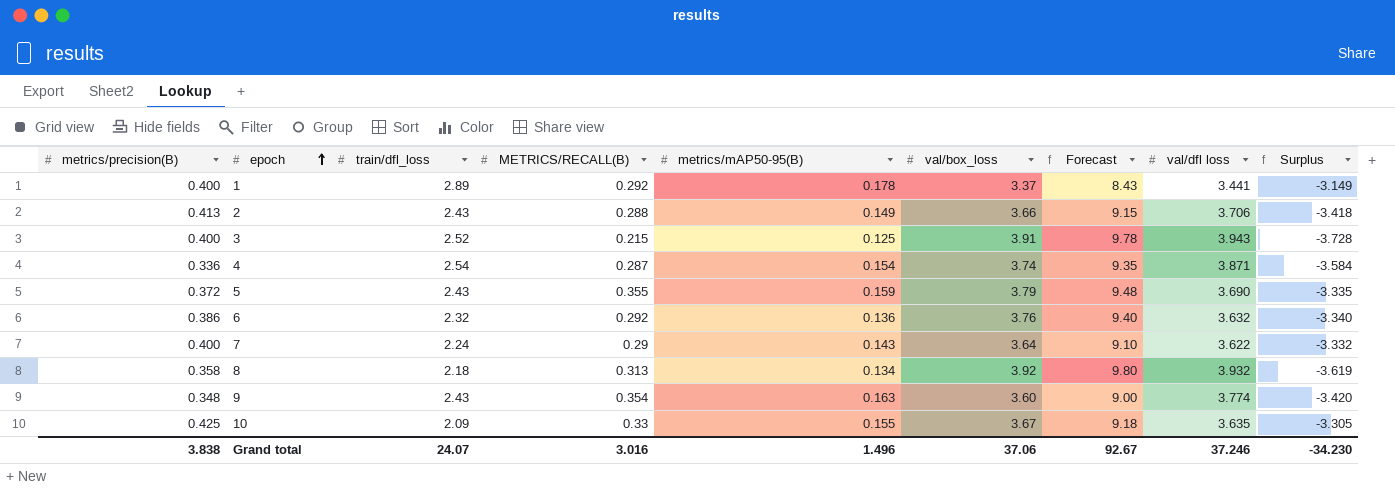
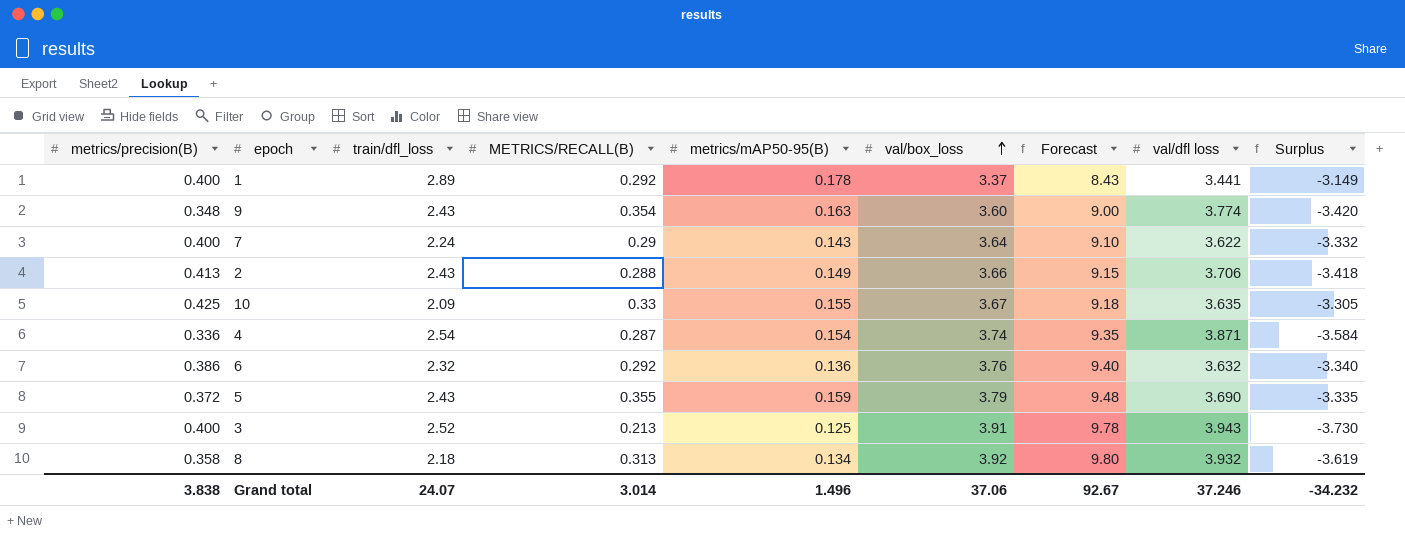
row order: epoch ascending -> val/box_loss ascending
3 | METRICS/RECALL(B): 0.215 -> 0.213
3 | Surplus: -3.728 -> -3.730
Grand total | METRICS/RECALL(B): 3.016 -> 3.014
Grand total | Surplus: -34.230 -> -34.232

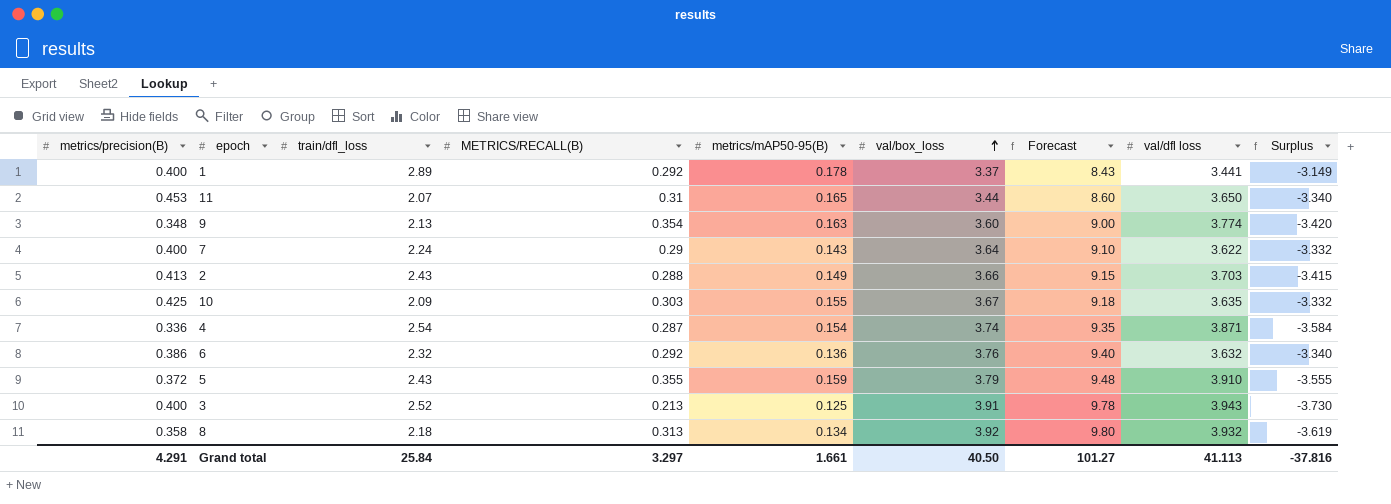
row 11: none -> 0.453 | 2.07 | 0.31 | 0.165 | 3.44 | 8.60 | 3.650 | -3.340
9 | train/dfl_loss: 2.43 -> 2.13
2 | val/dfl loss: 3.706 -> 3.703
2 | Surplus: -3.418 -> -3.415
10 | METRICS/RECALL(B): 0.33 -> 0.303
10 | Surplus: -3.305 -> -3.332
5 | val/dfl loss: 3.690 -> 3.910
5 | Surplus: -3.335 -> -3.555
Grand total | metrics/precision(B): 3.838 -> 4.291
Grand total | train/dfl_loss: 24.07 -> 25.84
Grand total | METRICS/RECALL(B): 3.014 -> 3.297
Grand total | metrics/mAP50-95(B): 1.496 -> 1.661
Grand total | val/box_loss: 37.06 -> 40.50
Grand total | Forecast: 92.67 -> 101.27
Grand total | val/dfl loss: 37.246 -> 41.113
Grand total | Surplus: -34.232 -> -37.816

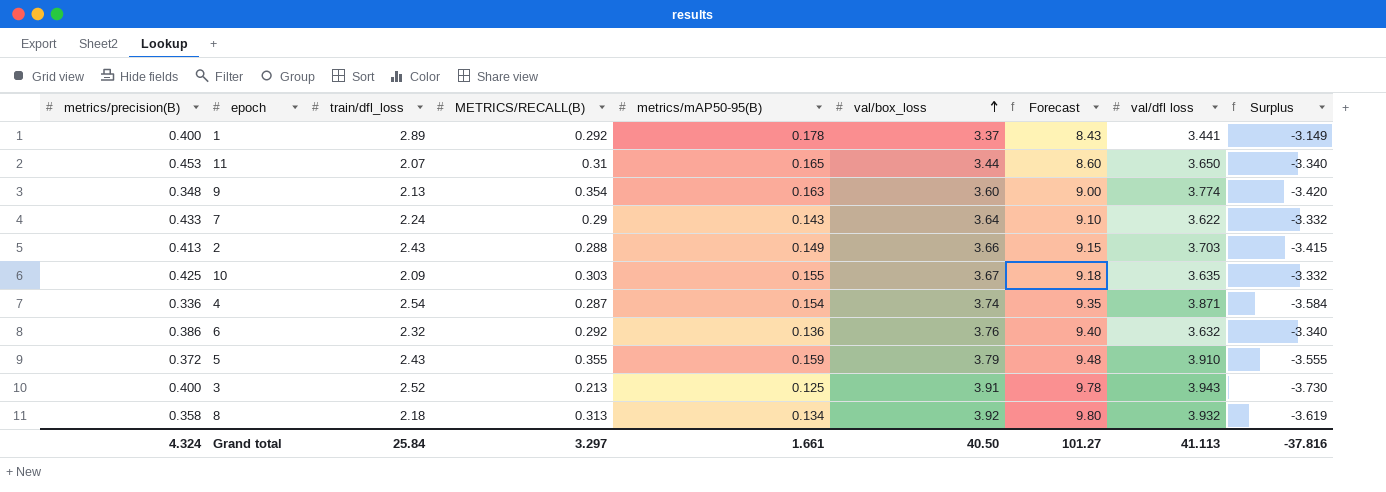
7 | metrics/precision(B): 0.400 -> 0.433
Grand total | metrics/precision(B): 4.291 -> 4.324

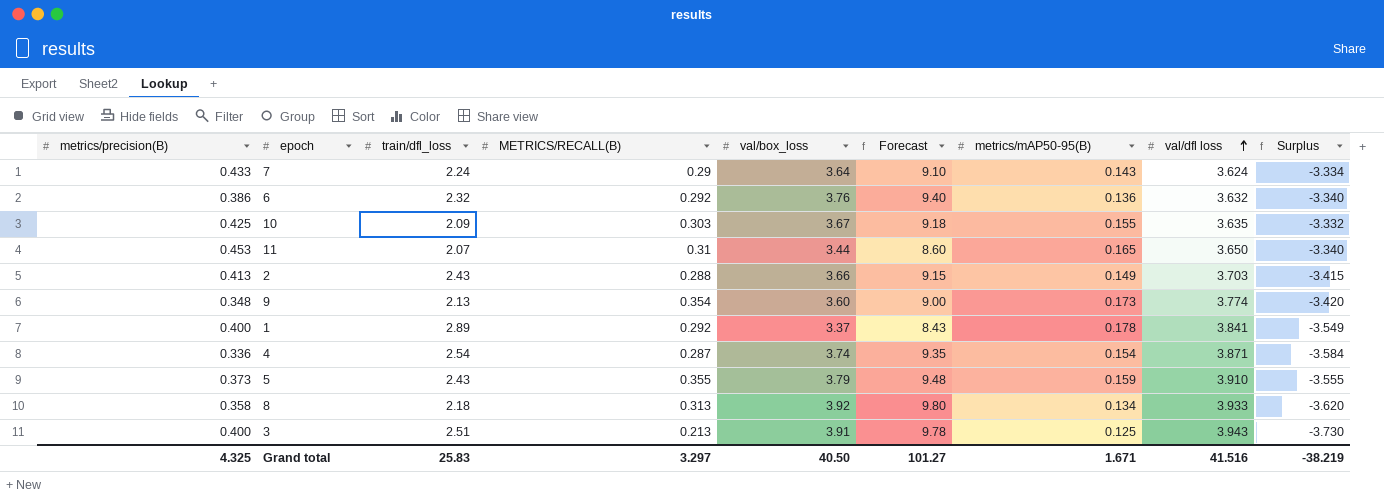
row order: val/box_loss ascending -> val/dfl loss ascending
column metrics/mAP50-95(B) | position: 5 -> 7
7 | val/dfl loss: 3.622 -> 3.624
7 | Surplus: -3.332 -> -3.334
9 | metrics/mAP50-95(B): 0.163 -> 0.173
1 | val/dfl loss: 3.441 -> 3.841
1 | Surplus: -3.149 -> -3.549
5 | metrics/precision(B): 0.372 -> 0.373
8 | val/dfl loss: 3.932 -> 3.933
8 | Surplus: -3.619 -> -3.620
3 | train/dfl_loss: 2.52 -> 2.51
Grand total | metrics/precision(B): 4.324 -> 4.325
Grand total | train/dfl_loss: 25.84 -> 25.83
Grand total | metrics/mAP50-95(B): 1.661 -> 1.671
Grand total | val/dfl loss: 41.113 -> 41.516
Grand total | Surplus: -37.816 -> -38.219

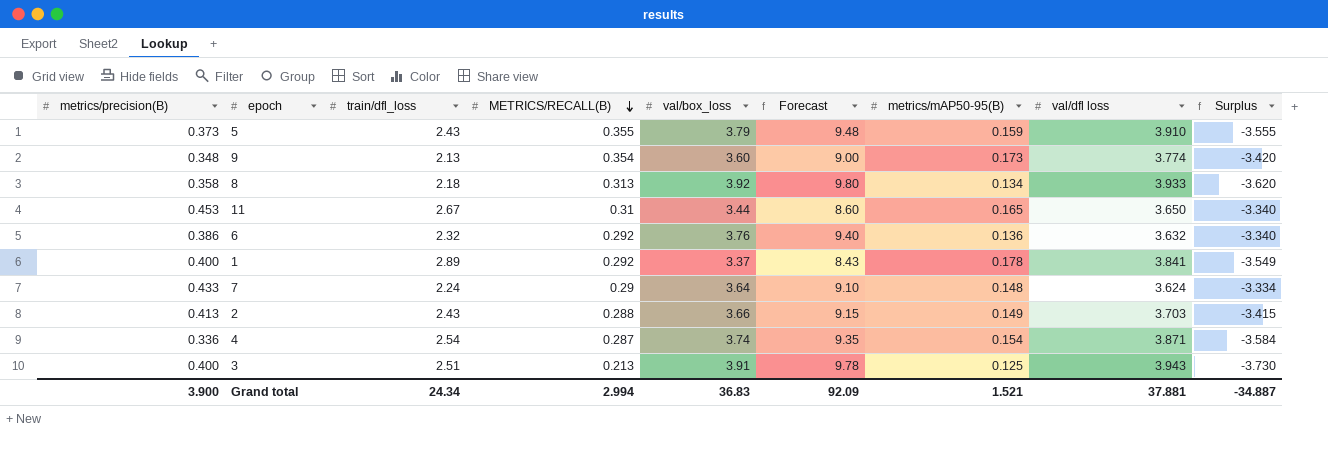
row order: val/dfl loss ascending -> METRICS/RECALL(B) descending
row 10: 0.425 | 2.09 | 0.303 | 3.67 | 9.18 | 0.155 | 3.635 | -3.332 -> none
11 | train/dfl_loss: 2.07 -> 2.67
7 | metrics/mAP50-95(B): 0.143 -> 0.148
Grand total | metrics/precision(B): 4.325 -> 3.900
Grand total | train/dfl_loss: 25.83 -> 24.34
Grand total | METRICS/RECALL(B): 3.297 -> 2.994
Grand total | val/box_loss: 40.50 -> 36.83
Grand total | Forecast: 101.27 -> 92.09
Grand total | metrics/mAP50-95(B): 1.671 -> 1.521
Grand total | val/dfl loss: 41.516 -> 37.881
Grand total | Surplus: -38.219 -> -34.887

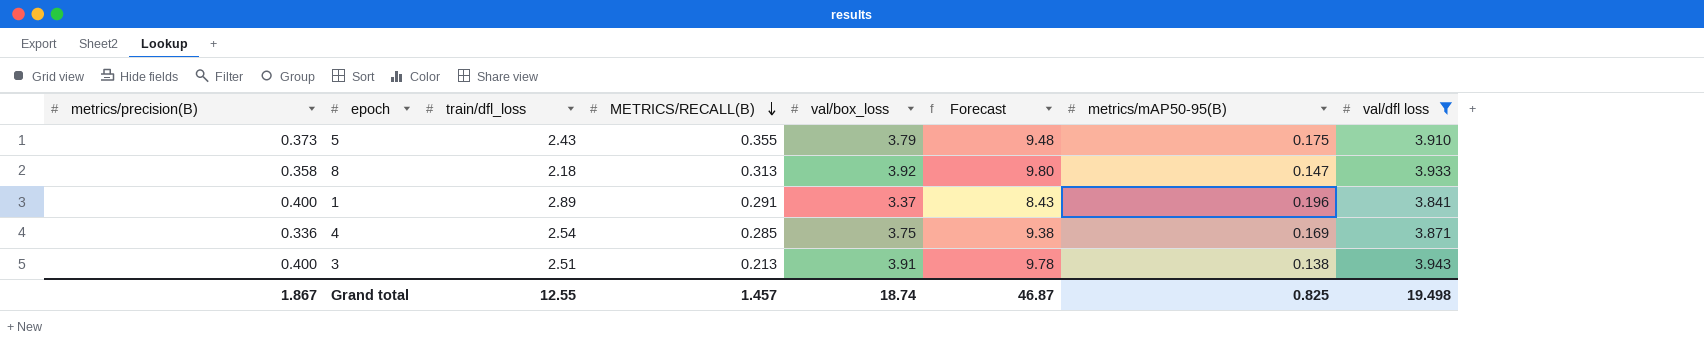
filter: none -> val/dfl loss >= 3.841
column Surplus | formula: [METRICS/RECALL(B)] - [val/dfl loss] -> none
5 | metrics/mAP50-95(B): 0.159 -> 0.175
8 | metrics/mAP50-95(B): 0.134 -> 0.147
1 | METRICS/RECALL(B): 0.292 -> 0.291
1 | metrics/mAP50-95(B): 0.178 -> 0.196
4 | METRICS/RECALL(B): 0.287 -> 0.285
4 | val/box_loss: 3.74 -> 3.75
4 | Forecast: 9.35 -> 9.38
4 | metrics/mAP50-95(B): 0.154 -> 0.169
3 | metrics/mAP50-95(B): 0.125 -> 0.138
Grand total | metrics/precision(B): 3.900 -> 1.867
Grand total | train/dfl_loss: 24.34 -> 12.55
Grand total | METRICS/RECALL(B): 2.994 -> 1.457
Grand total | val/box_loss: 36.83 -> 18.74
Grand total | Forecast: 92.09 -> 46.87
Grand total | metrics/mAP50-95(B): 1.521 -> 0.825
Grand total | val/dfl loss: 37.881 -> 19.498

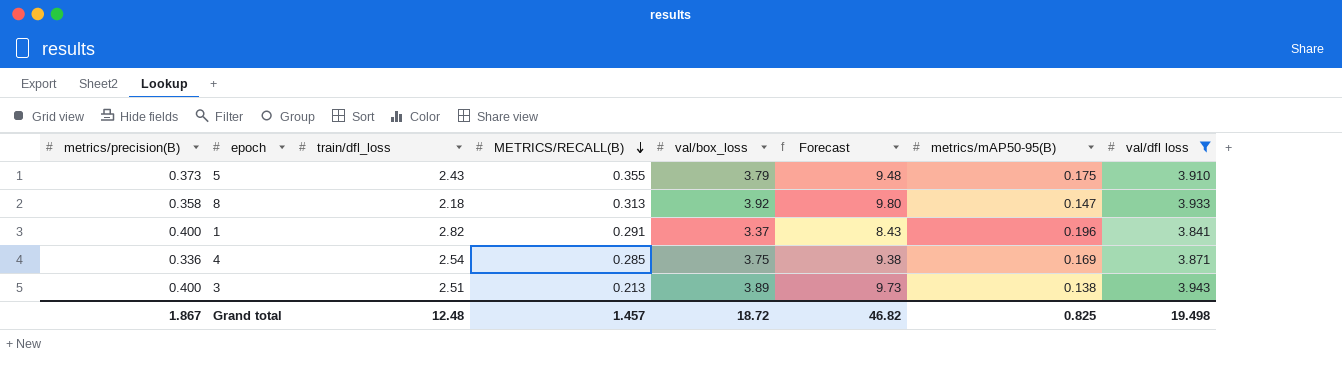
1 | train/dfl_loss: 2.89 -> 2.82
3 | val/box_loss: 3.91 -> 3.89
3 | Forecast: 9.78 -> 9.73
Grand total | train/dfl_loss: 12.55 -> 12.48
Grand total | val/box_loss: 18.74 -> 18.72
Grand total | Forecast: 46.87 -> 46.82

